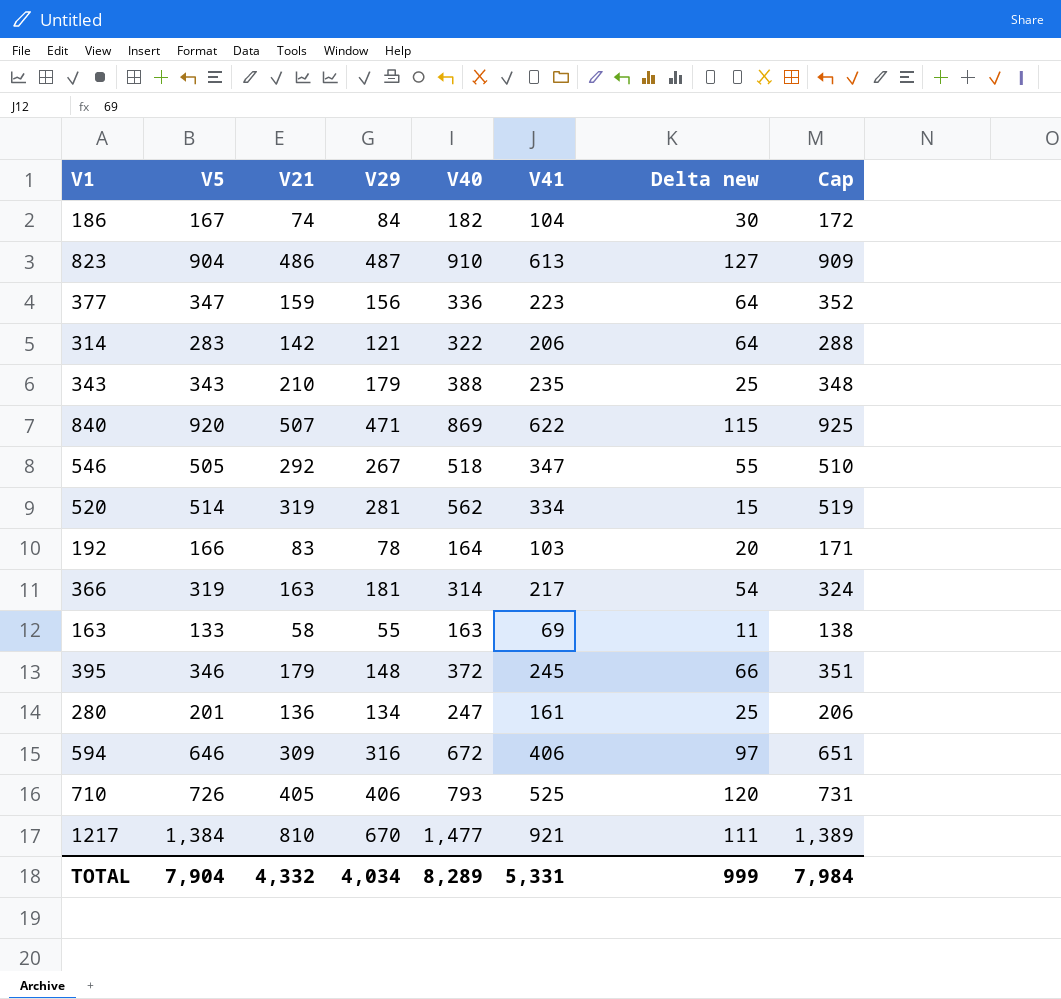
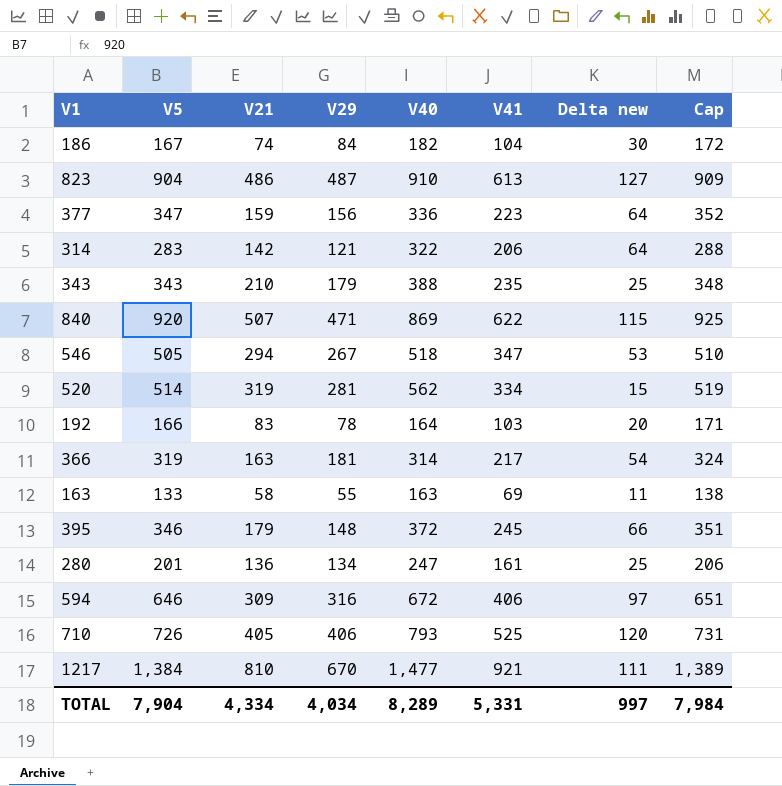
546 | V21: 292 -> 294
546 | Delta new: 55 -> 53
TOTAL | V21: 4,332 -> 4,334
TOTAL | Delta new: 999 -> 997

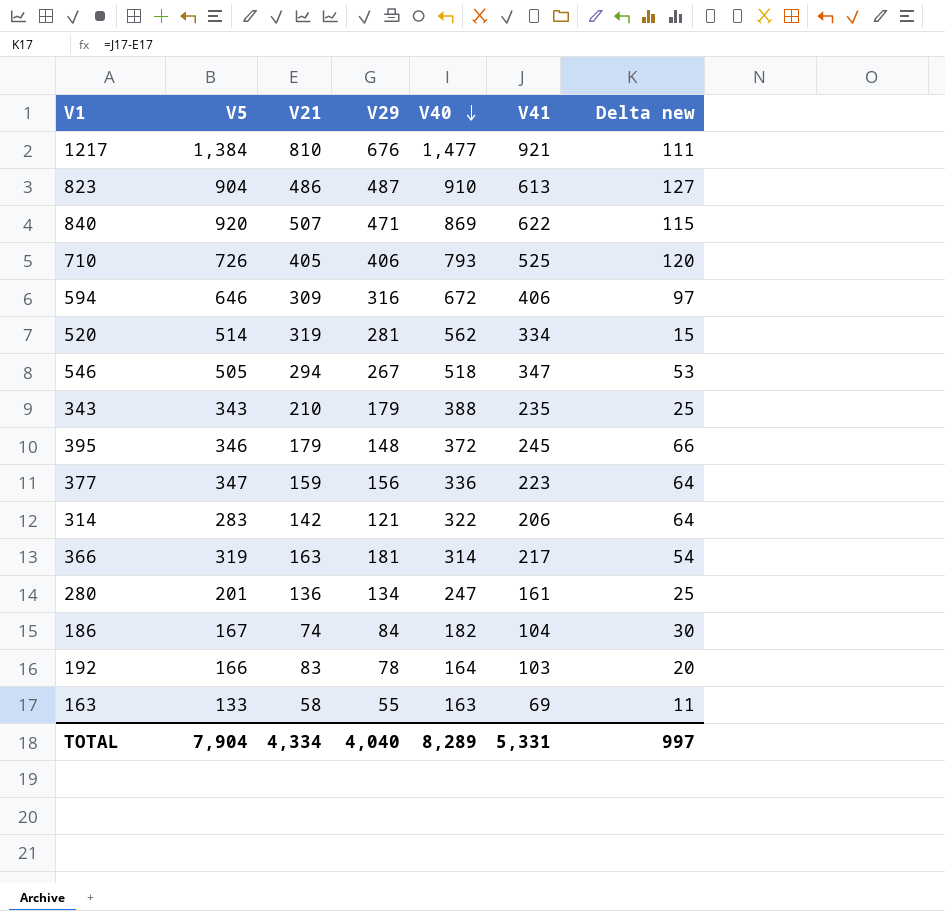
row order: none -> V40 descending
column Cap | formula: [V5] + 5 -> none
1217 | V29: 670 -> 676
TOTAL | V29: 4,034 -> 4,040

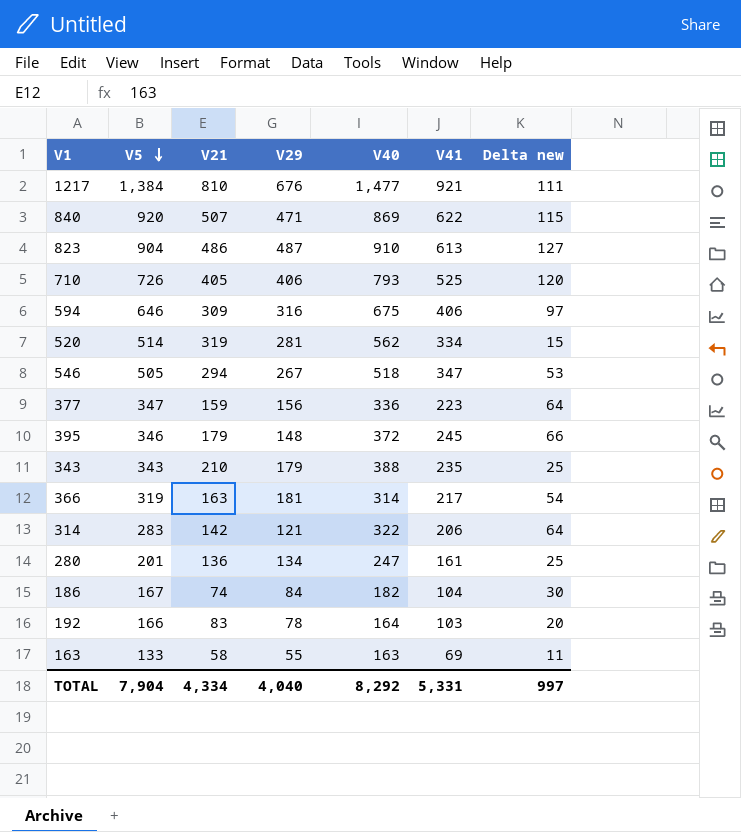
row order: V40 descending -> V5 descending
594 | V40: 672 -> 675
TOTAL | V40: 8,289 -> 8,292

